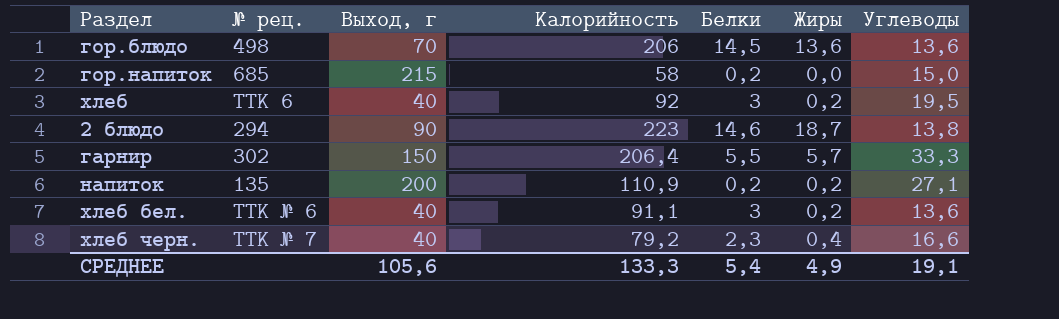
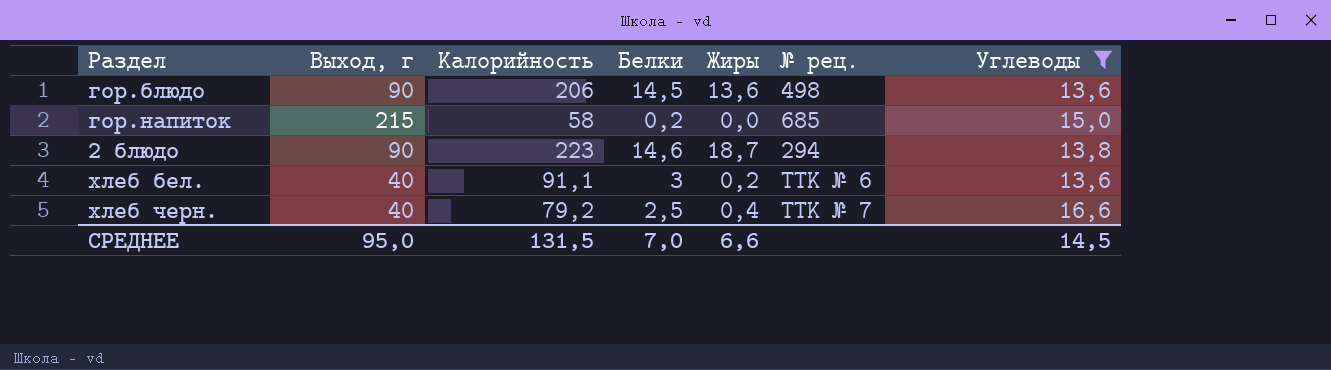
filter: none -> Углеводы <= 16,6
column № рец. | position: 2 -> 6
гор.блюдо | Выход, г: 70 -> 90
хлеб черн. | Белки: 2,3 -> 2,5
СРЕДНЕЕ | Выход, г: 105,6 -> 95,0
СРЕДНЕЕ | Калорийность: 133,3 -> 131,5
СРЕДНЕЕ | Белки: 5,4 -> 7,0
СРЕДНЕЕ | Жиры: 4,9 -> 6,6
СРЕДНЕЕ | Углеводы: 19,1 -> 14,5

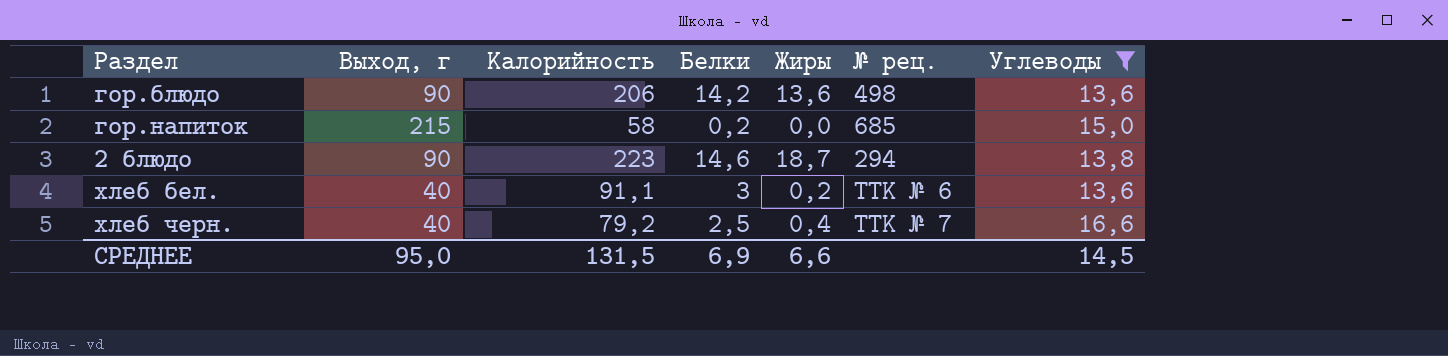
гор.блюдо | Белки: 14,5 -> 14,2
СРЕДНЕЕ | Белки: 7,0 -> 6,9

